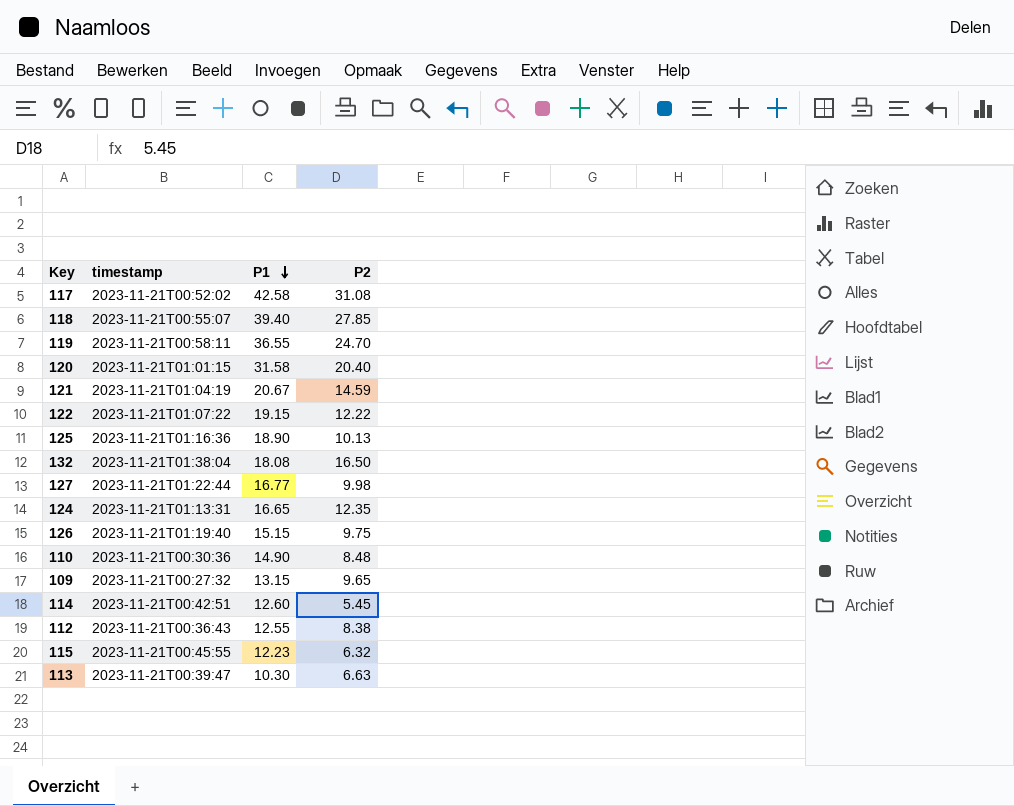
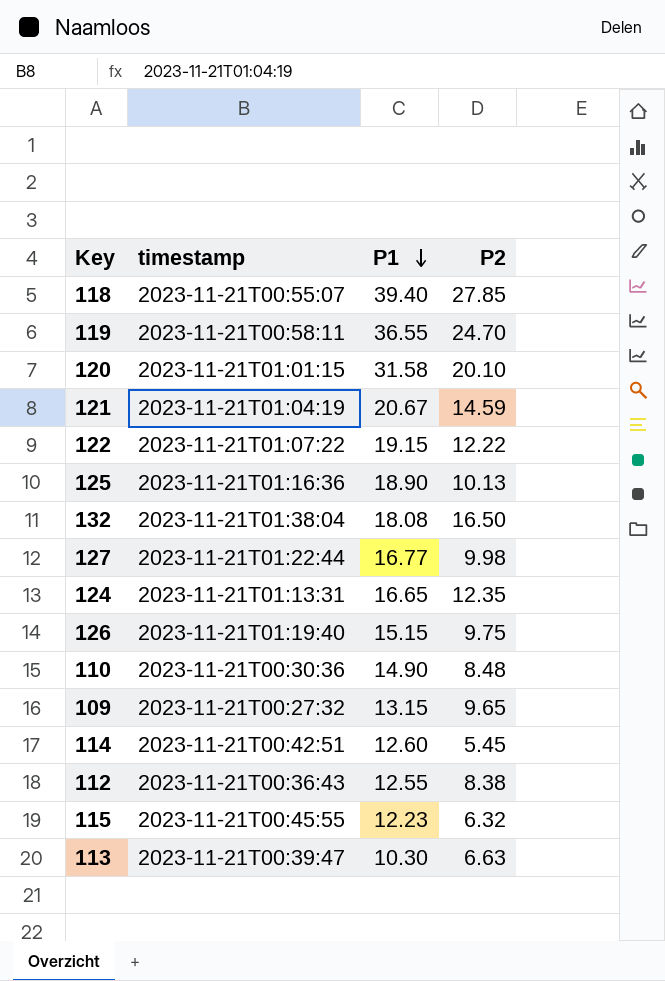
row 117: 2023-11-21T00:52:02 | 42.58 | 31.08 -> none
120 | P2: 20.40 -> 20.10

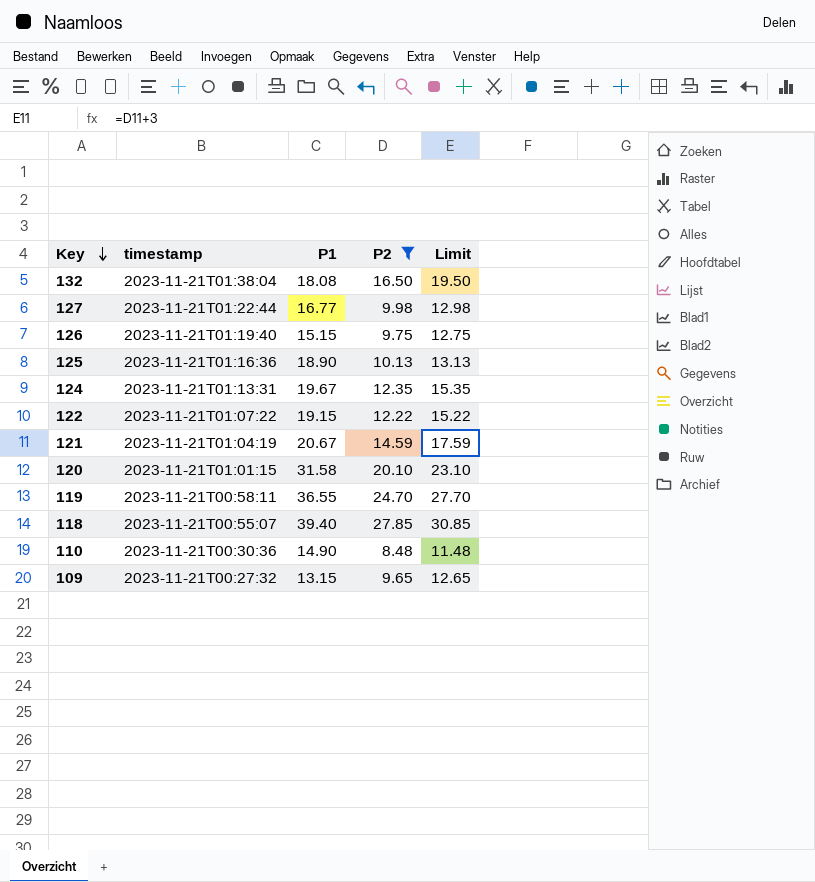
filter: none -> P2 >= 8.48
row order: P1 descending -> Key descending
column Limit | formula: none -> [P2] + 3
124 | P1: 16.65 -> 19.67

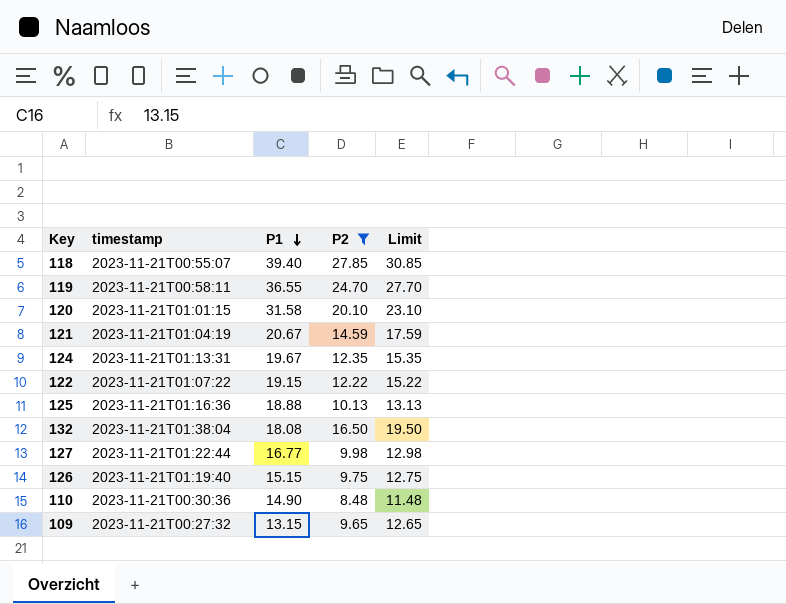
row order: Key descending -> P1 descending
125 | P1: 18.90 -> 18.88

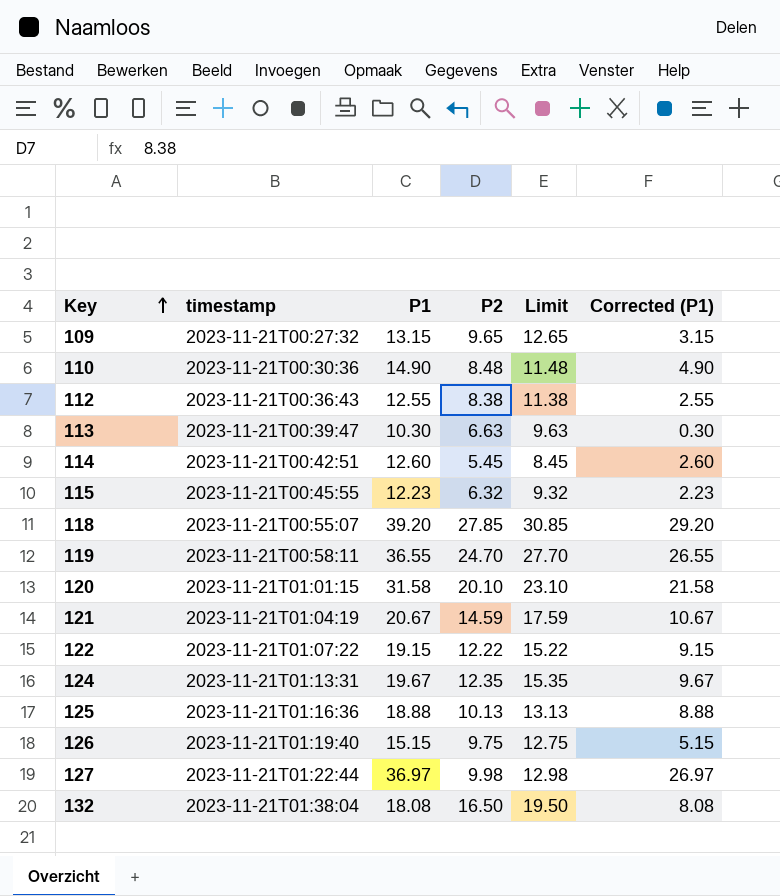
filter: P2 >= 8.48 -> none
row order: P1 descending -> Key ascending
column Corrected (P1) | formula: none -> [P1] - 10
118 | P1: 39.40 -> 39.20
127 | P1: 16.77 -> 36.97

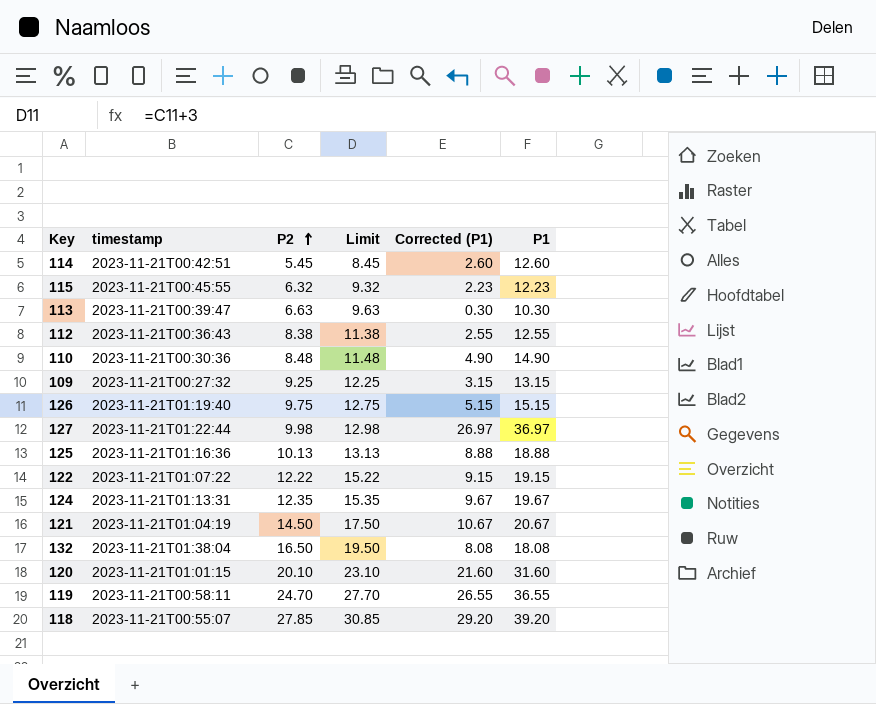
row order: Key ascending -> P2 ascending
column P1 | position: 3 -> 6
109 | P2: 9.65 -> 9.25
109 | Limit: 12.65 -> 12.25
121 | P2: 14.59 -> 14.50
121 | Limit: 17.59 -> 17.50
120 | Corrected (P1): 21.58 -> 21.60
120 | P1: 31.58 -> 31.60

